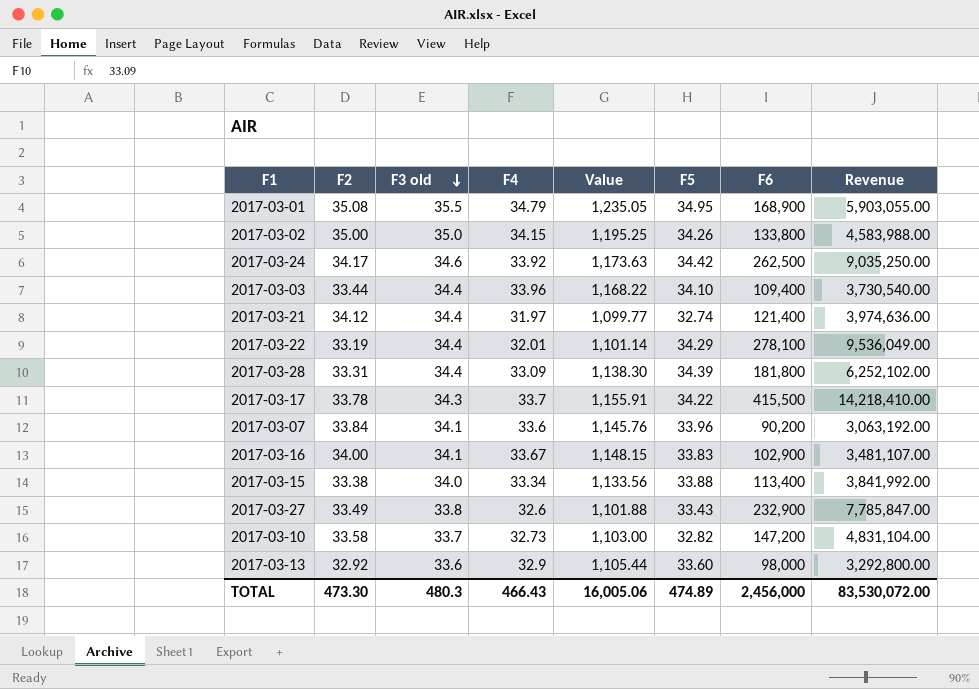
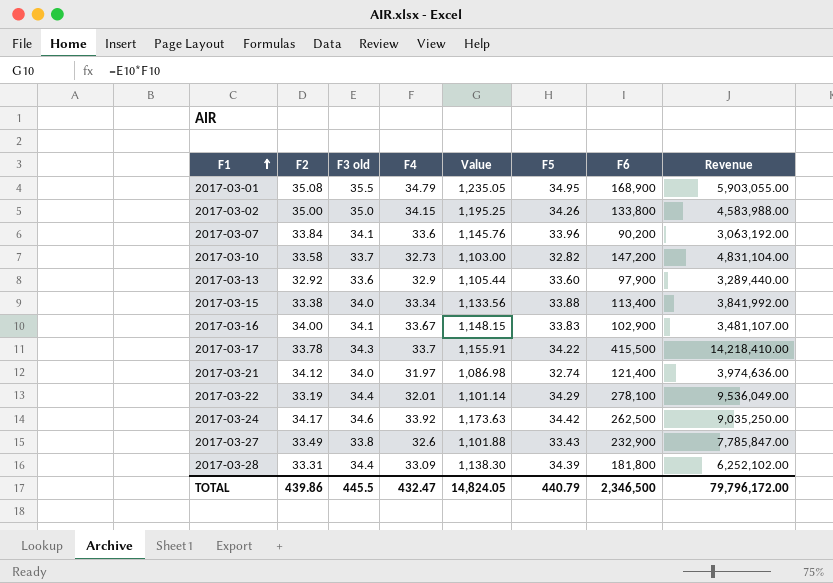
row order: F3 old descending -> F1 ascending
row 2017-03-03: 33.44 | 34.4 | 33.96 | 1,168.22 | 34.10 | 109,400 | 3,730,540.00 -> none
2017-03-13 | F6: 98,000 -> 97,900
2017-03-13 | Revenue: 3,292,800.00 -> 3,289,440.00
2017-03-21 | F3 old: 34.4 -> 34.0
2017-03-21 | Value: 1,099.77 -> 1,086.98
TOTAL | F2: 473.30 -> 439.86
TOTAL | F3 old: 480.3 -> 445.5
TOTAL | F4: 466.43 -> 432.47
TOTAL | Value: 16,005.06 -> 14,824.05
TOTAL | F5: 474.89 -> 440.79
TOTAL | F6: 2,456,000 -> 2,346,500
TOTAL | Revenue: 83,530,072.00 -> 79,796,172.00

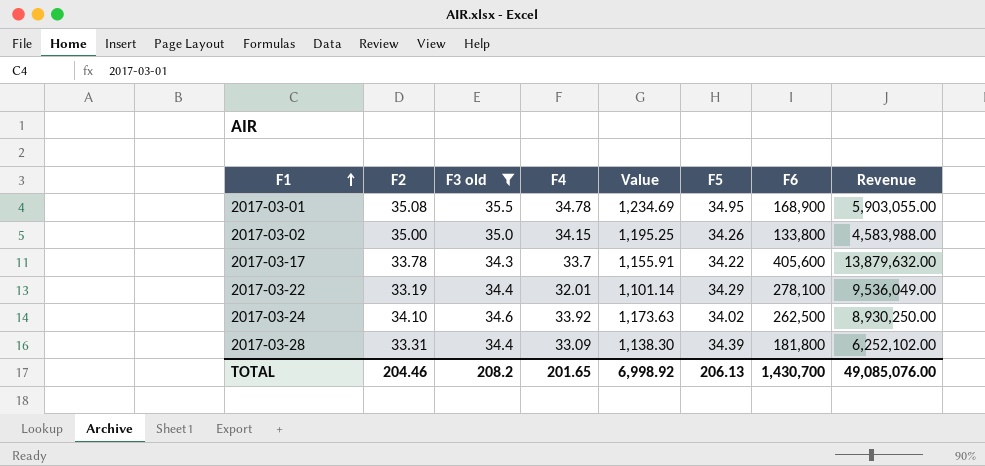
filter: none -> F3 old >= 34.3
2017-03-01 | F4: 34.79 -> 34.78
2017-03-01 | Value: 1,235.05 -> 1,234.69
2017-03-17 | F6: 415,500 -> 405,600
2017-03-17 | Revenue: 14,218,410.00 -> 13,879,632.00
2017-03-24 | F2: 34.17 -> 34.10
2017-03-24 | F5: 34.42 -> 34.02
2017-03-24 | Revenue: 9,035,250.00 -> 8,930,250.00
TOTAL | F2: 439.86 -> 204.46
TOTAL | F3 old: 445.5 -> 208.2
TOTAL | F4: 432.47 -> 201.65
TOTAL | Value: 14,824.05 -> 6,998.92
TOTAL | F5: 440.79 -> 206.13
TOTAL | F6: 2,346,500 -> 1,430,700
TOTAL | Revenue: 79,796,172.00 -> 49,085,076.00

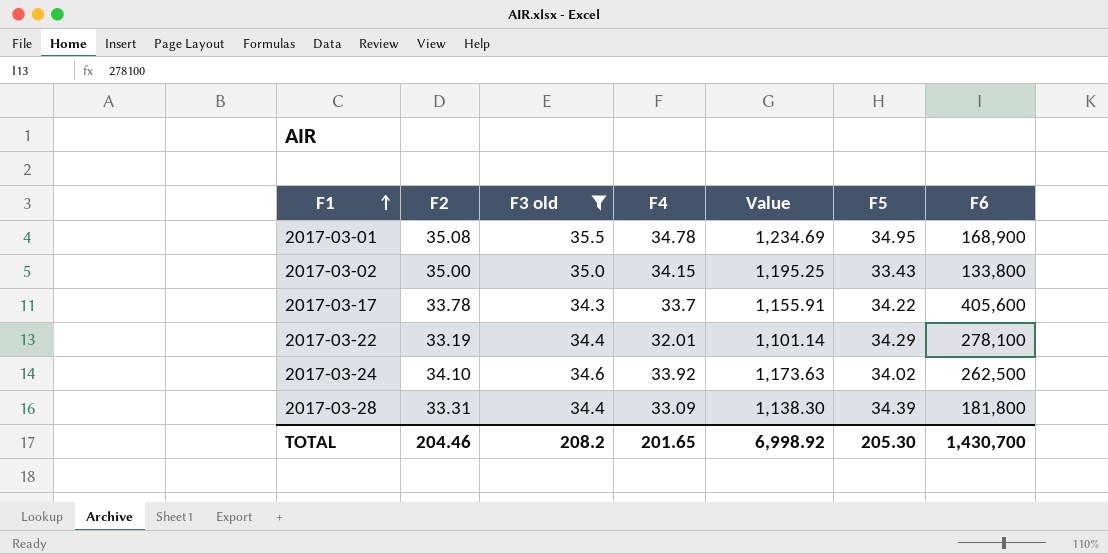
column Revenue | formula: [F5] * [F6] -> none
2017-03-02 | F5: 34.26 -> 33.43
TOTAL | F5: 206.13 -> 205.30

